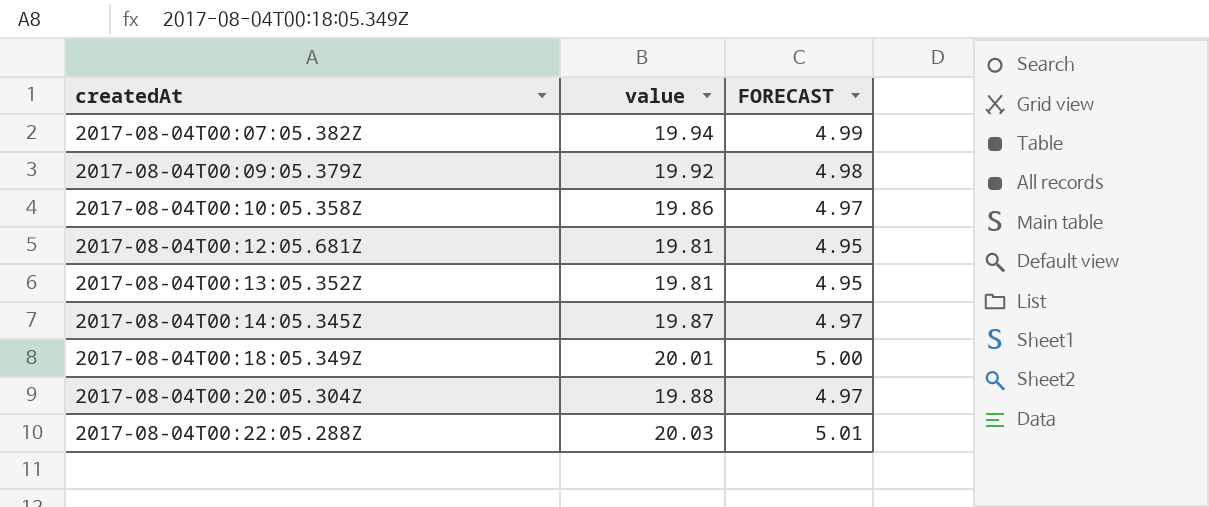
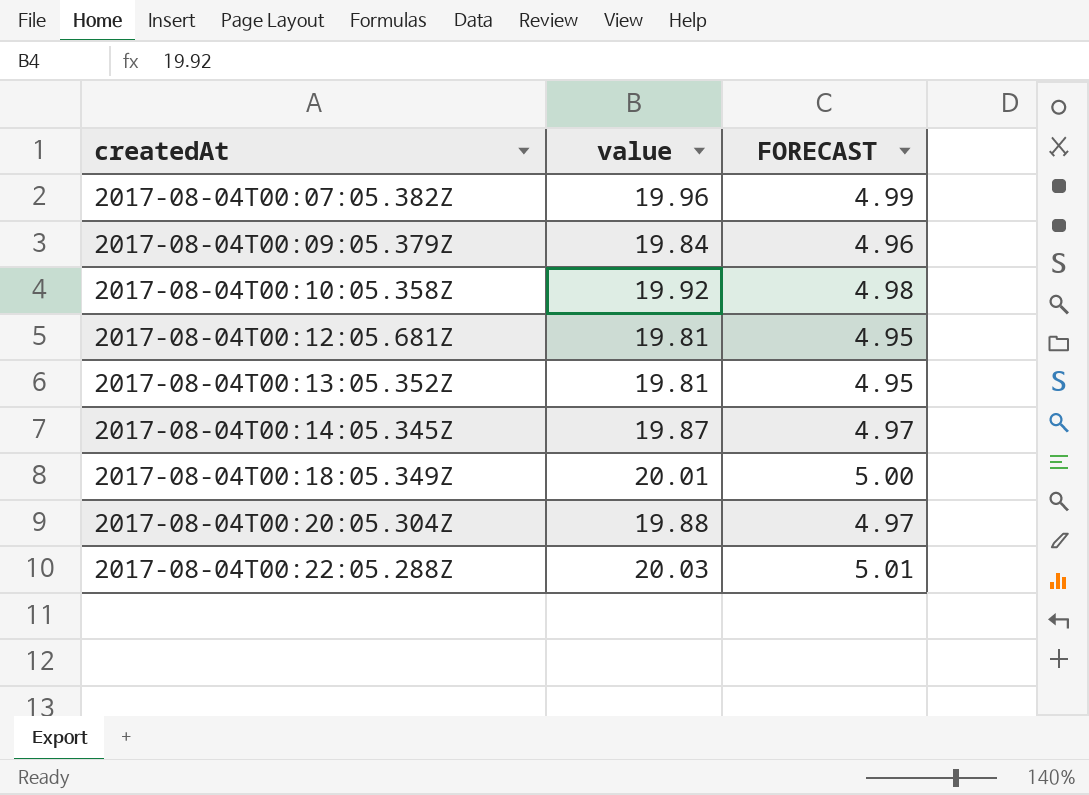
2017-08-04T00:07:05.382Z | value: 19.94 -> 19.96
2017-08-04T00:09:05.379Z | value: 19.92 -> 19.84
2017-08-04T00:09:05.379Z | FORECAST: 4.98 -> 4.96
2017-08-04T00:10:05.358Z | value: 19.86 -> 19.92
2017-08-04T00:10:05.358Z | FORECAST: 4.97 -> 4.98

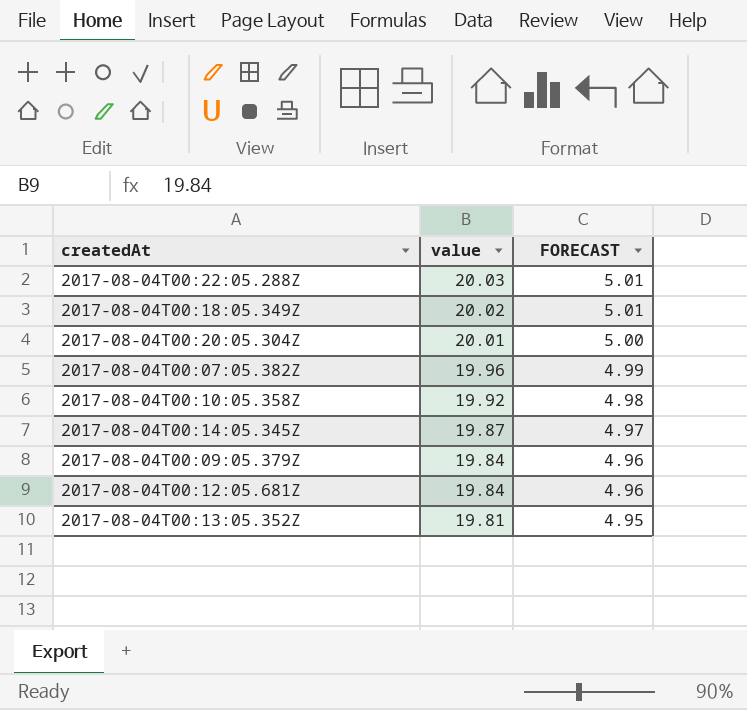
row order: createdAt ascending -> value descending
2017-08-04T00:18:05.349Z | value: 20.01 -> 20.02
2017-08-04T00:18:05.349Z | FORECAST: 5.00 -> 5.01
2017-08-04T00:20:05.304Z | value: 19.88 -> 20.01
2017-08-04T00:20:05.304Z | FORECAST: 4.97 -> 5.00
2017-08-04T00:12:05.681Z | value: 19.81 -> 19.84
2017-08-04T00:12:05.681Z | FORECAST: 4.95 -> 4.96

